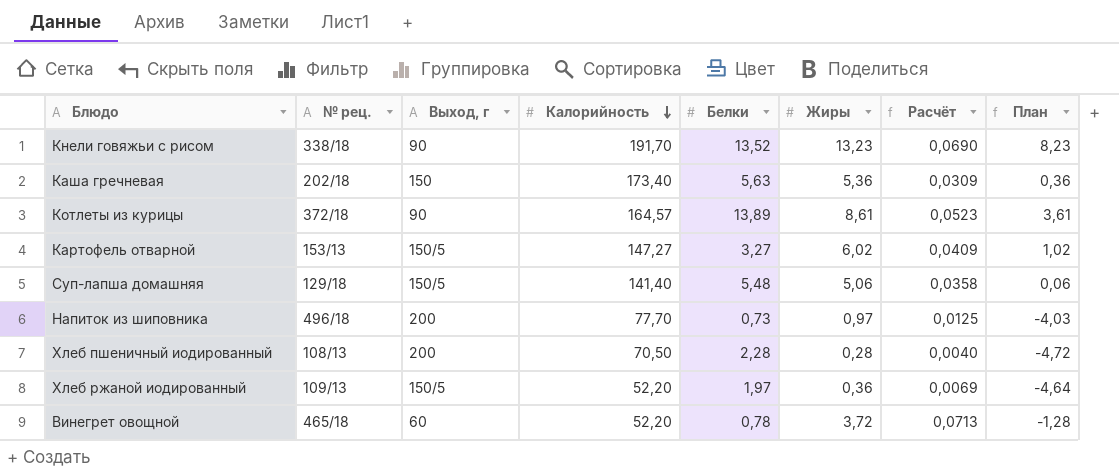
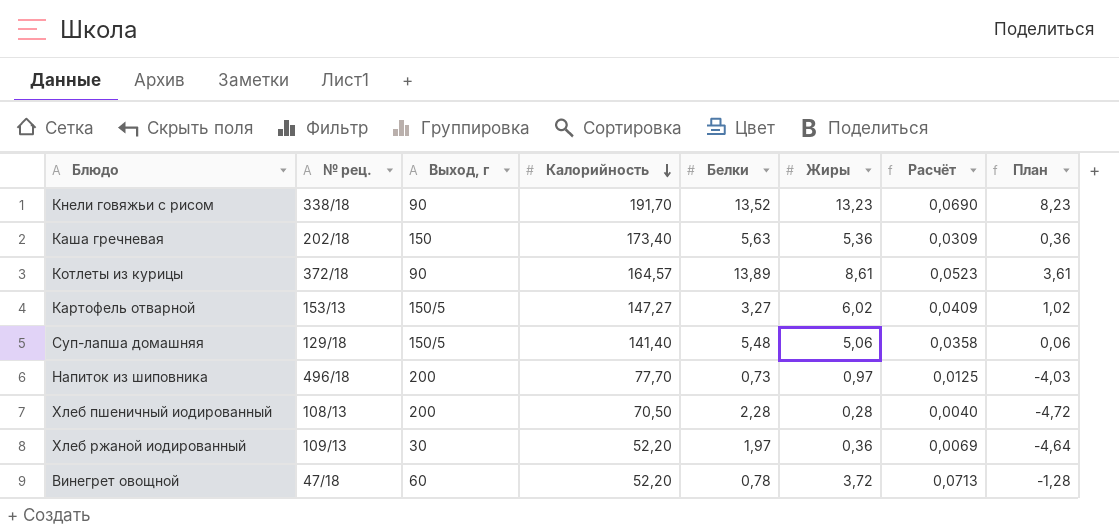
Хлеб ржаной иодированный | Выход, г: 150/5 -> 30
Винегрет овощной | № рец.: 465/18 -> 47/18

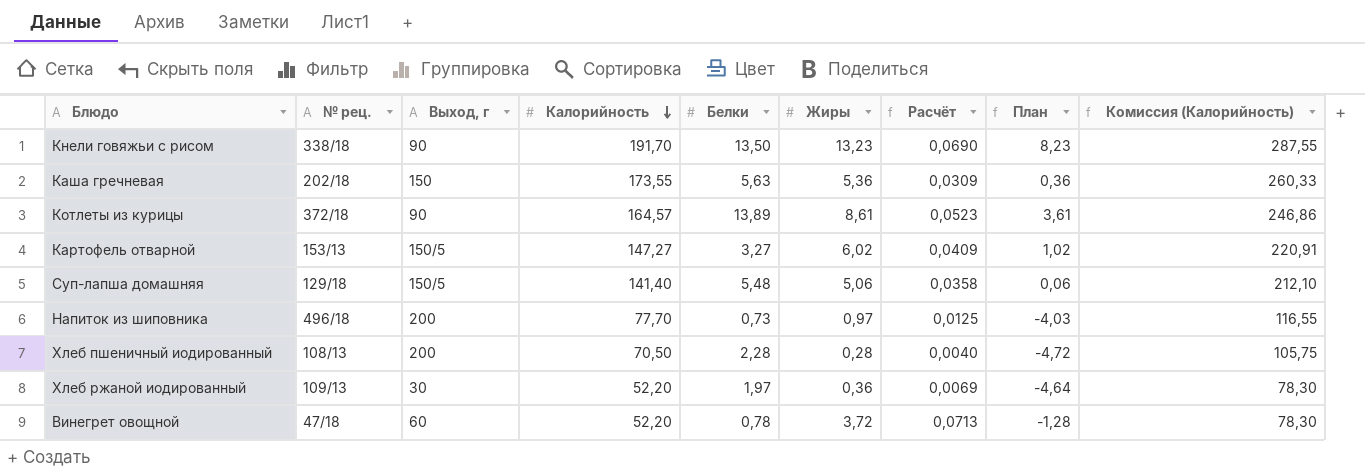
column Комиссия (Калорийность) | formula: none -> [Калорийность] * 1,5
Кнели говяжьи с рисом | Белки: 13,52 -> 13,50
Каша гречневая | Калорийность: 173,40 -> 173,55

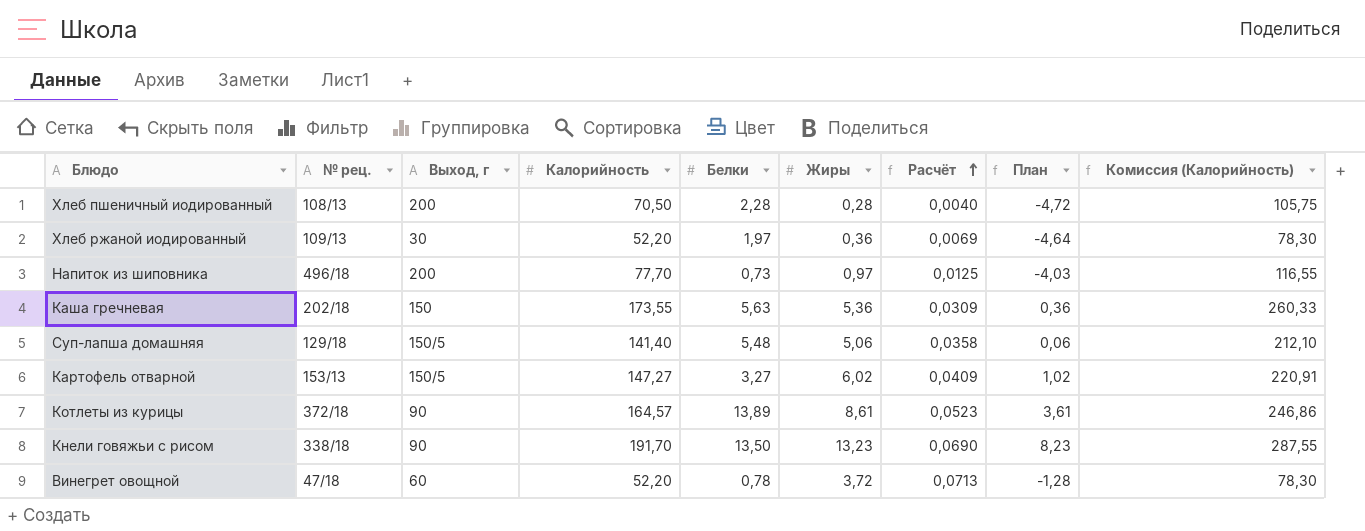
row order: Калорийность descending -> Расчёт ascending

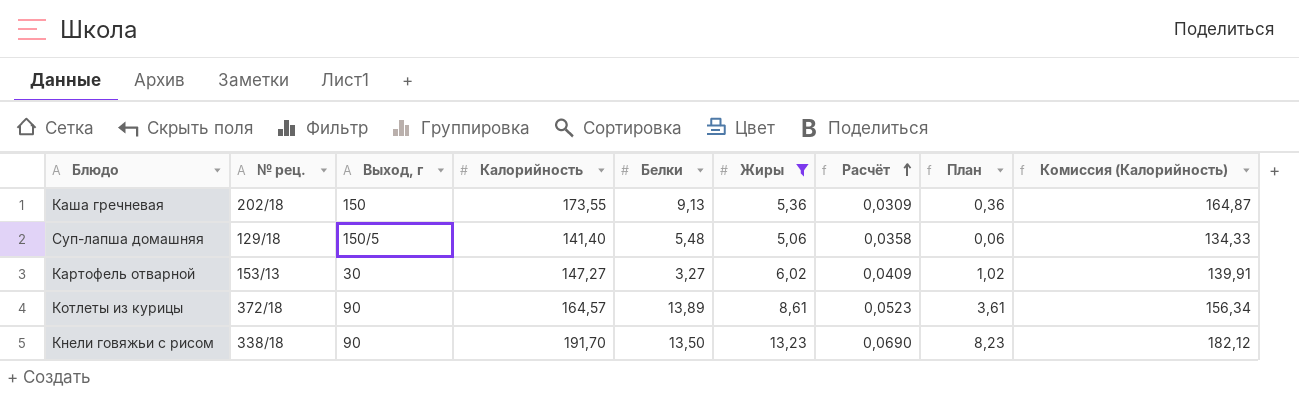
filter: none -> Жиры >= 5,06
column Комиссия (Калорийность) | formula: [Калорийность] * 1,5 -> [Калорийность] * 0,95
Каша гречневая | Белки: 5,63 -> 9,13
Картофель отварной | Выход, г: 150/5 -> 30

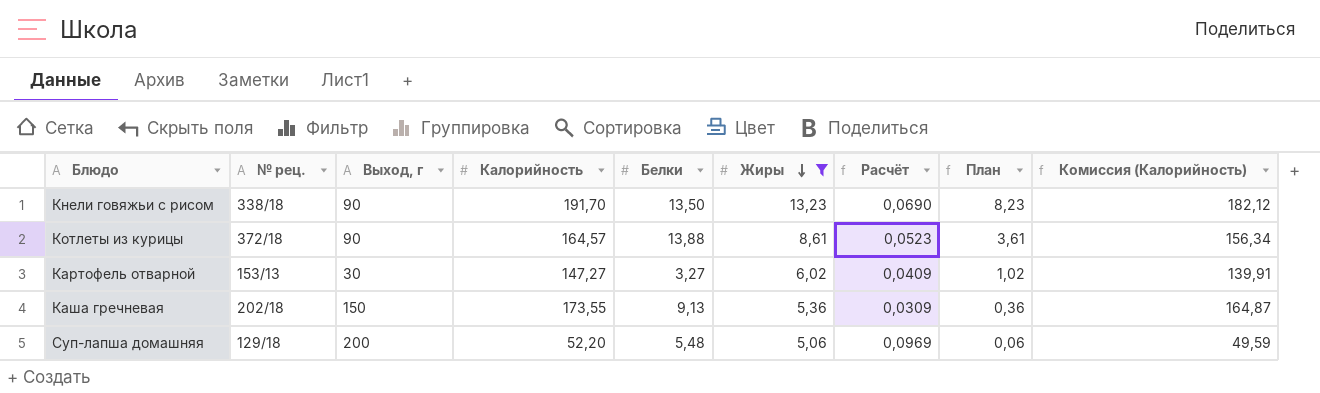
row order: Расчёт ascending -> Жиры descending
Котлеты из курицы | Белки: 13,89 -> 13,88
Суп-лапша домашняя | Выход, г: 150/5 -> 200
Суп-лапша домашняя | Калорийность: 141,40 -> 52,20
Суп-лапша домашняя | Расчёт: 0,0358 -> 0,0969
Суп-лапша домашняя | Комиссия (Калорийность): 134,33 -> 49,59

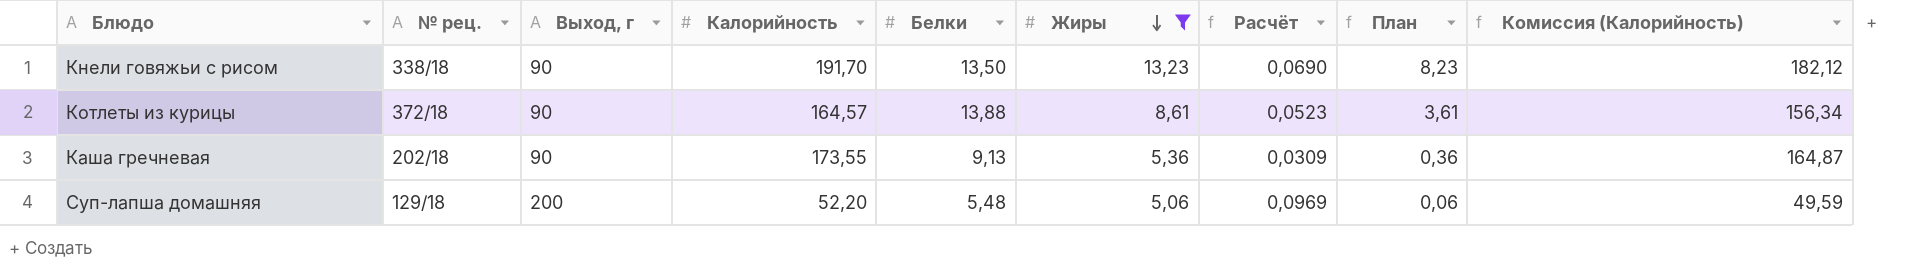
row Картофель отварной: 153/13 | 30 | 147,27 | 3,27 | 6,02 | 0,0409 | 1,02 | 139,91 -> none
Каша гречневая | Выход, г: 150 -> 90

